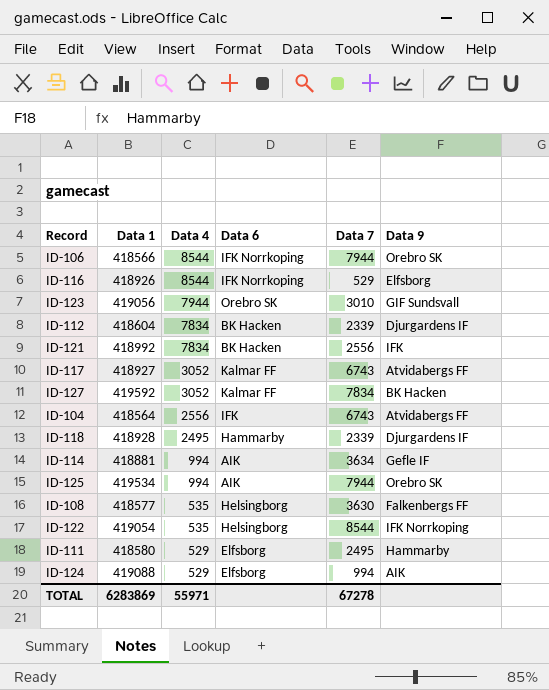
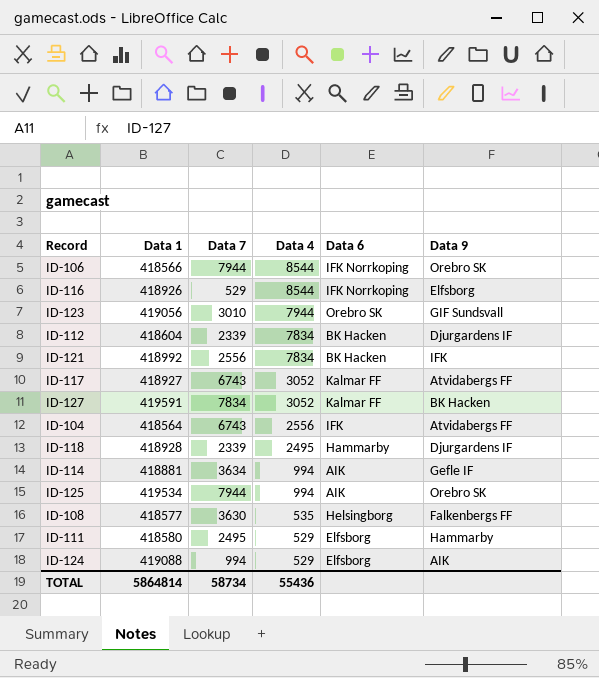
column Data 7 | position: 5 -> 3
row ID-122: 419054 | 535 | Helsingborg | 8544 | IFK Norrkoping -> none
ID-127 | Data 1: 419592 -> 419591
TOTAL | Data 1: 6283869 -> 5864814
TOTAL | Data 7: 67278 -> 58734
TOTAL | Data 4: 55971 -> 55436

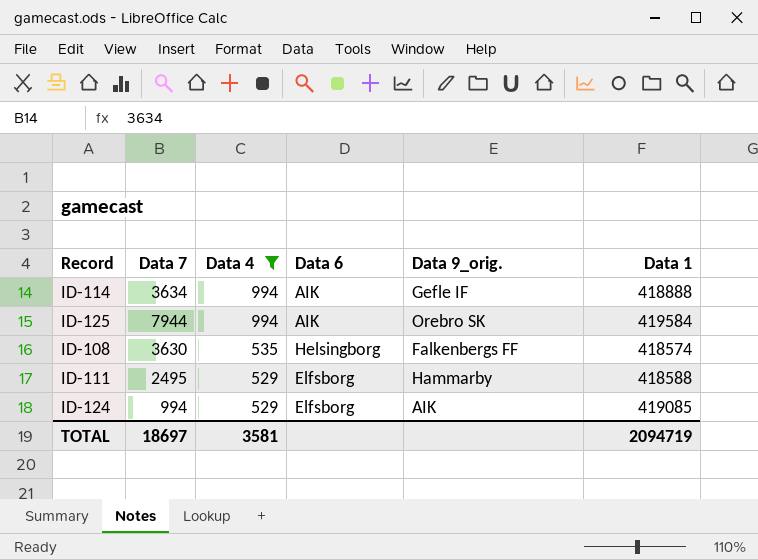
filter: none -> Data 4 <= 994
column name: Data 9 -> Data 9_orig.
column Data 1 | position: 2 -> 6
ID-114 | Data 1: 418881 -> 418888
ID-125 | Data 1: 419534 -> 419584
ID-108 | Data 1: 418577 -> 418574
ID-111 | Data 1: 418580 -> 418588
ID-124 | Data 1: 419088 -> 419085
TOTAL | Data 7: 58734 -> 18697
TOTAL | Data 4: 55436 -> 3581
TOTAL | Data 1: 5864814 -> 2094719

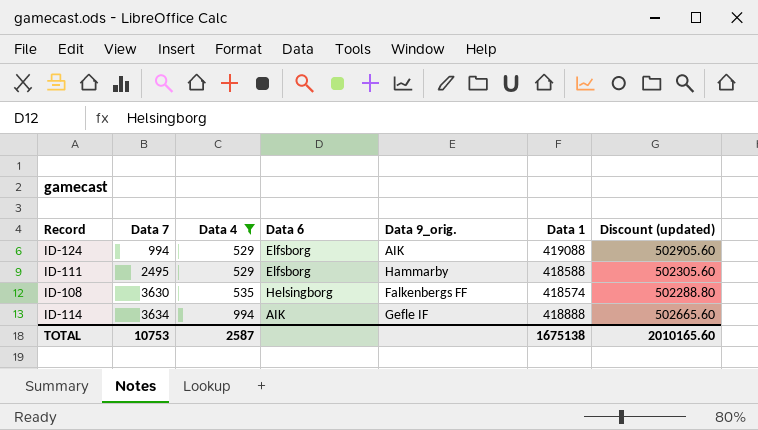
row order: Data 4 descending -> Data 7 ascending
column Discount (updated) | formula: none -> [Data 1] * 1.2
row ID-125: 7944 | 994 | AIK | Orebro SK | 419584 -> none
ID-124 | Data 1: 419085 -> 419088
TOTAL | Data 7: 18697 -> 10753
TOTAL | Data 4: 3581 -> 2587
TOTAL | Data 1: 2094719 -> 1675138

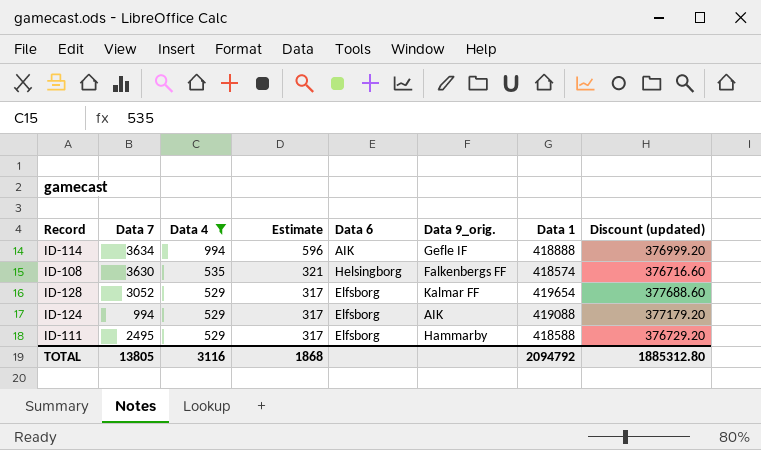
row order: Data 7 ascending -> Data 4 descending
column Estimate | formula: none -> [Data 4] * 0.6
column Discount (updated) | formula: [Data 1] * 1.2 -> [Data 1] * 0.9
row ID-128: none -> 3052 | 529 | 317 | Elfsborg | Kalmar FF | 419654 | 377688.60
TOTAL | Data 7: 10753 -> 13805
TOTAL | Data 4: 2587 -> 3116
TOTAL | Data 1: 1675138 -> 2094792
TOTAL | Discount (updated): 2010165.60 -> 1885312.80

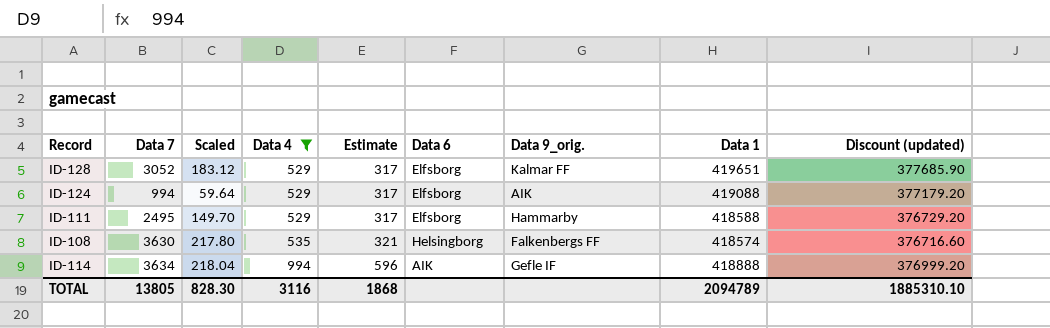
row order: Data 4 descending -> Data 4 ascending
column Scaled | formula: none -> [Data 7] * 0.06
ID-128 | Data 1: 419654 -> 419651
ID-128 | Discount (updated): 377688.60 -> 377685.90
TOTAL | Data 1: 2094792 -> 2094789
TOTAL | Discount (updated): 1885312.80 -> 1885310.10

